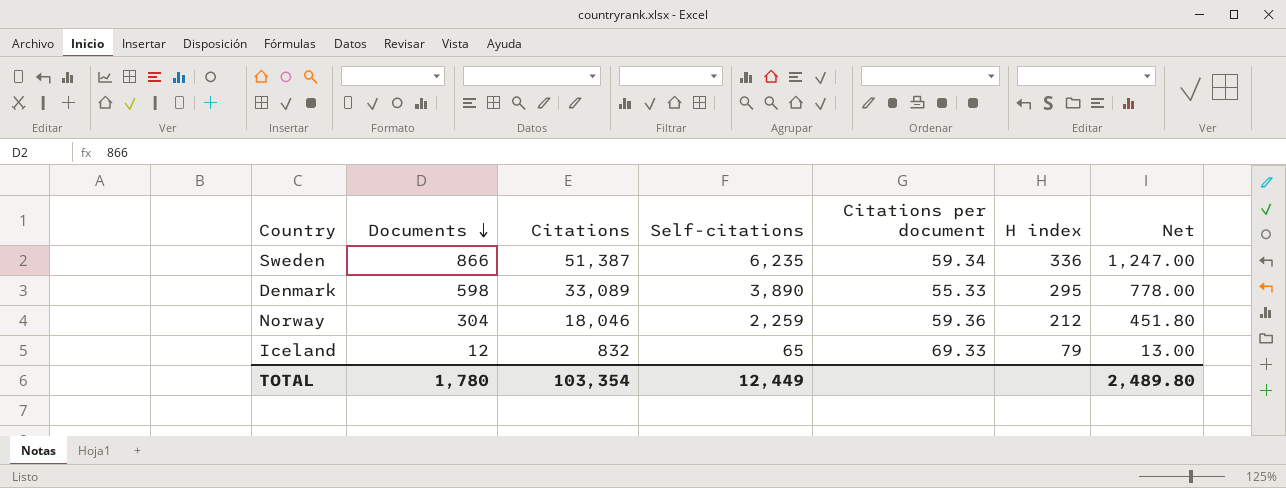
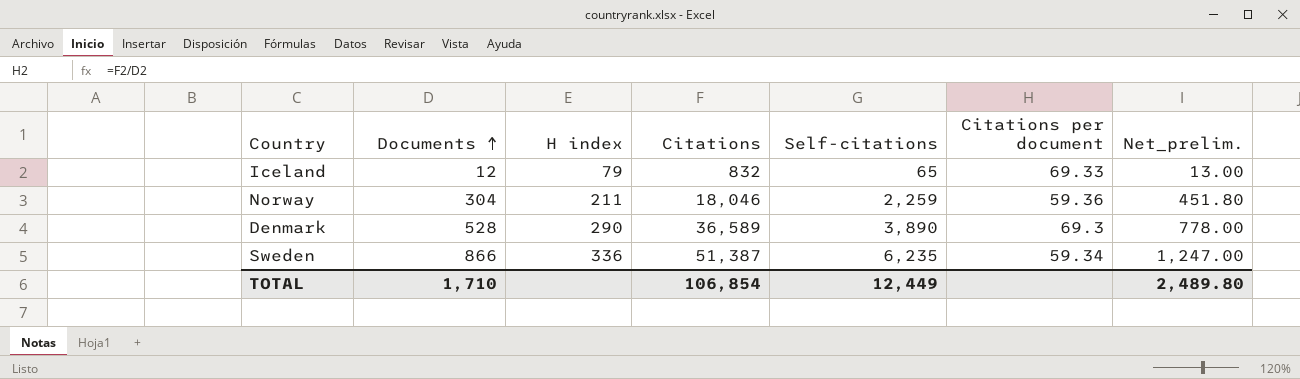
row order: Documents descending -> Documents ascending
column H index | position: 6 -> 3
column name: Net -> Net_prelim.
Norway | H index: 212 -> 211
Denmark | Documents: 598 -> 528
Denmark | H index: 295 -> 290
Denmark | Citations: 33,089 -> 36,589
Denmark | Citations per document: 55.33 -> 69.3
TOTAL | Documents: 1,780 -> 1,710
TOTAL | Citations: 103,354 -> 106,854

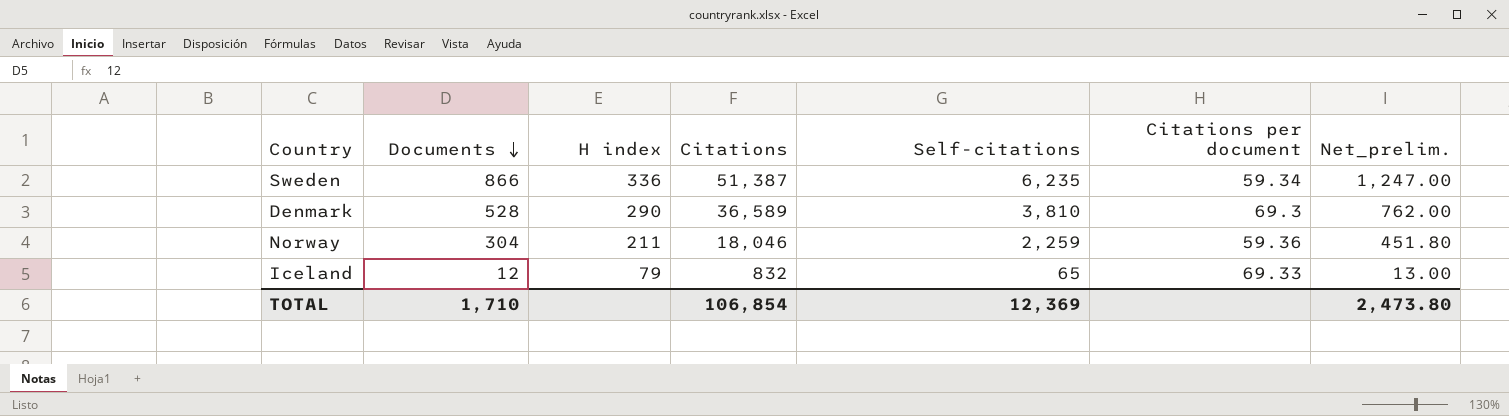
row order: Documents ascending -> Documents descending
Denmark | Self-citations: 3,890 -> 3,810
Denmark | Net_prelim.: 778.00 -> 762.00
TOTAL | Self-citations: 12,449 -> 12,369
TOTAL | Net_prelim.: 2,489.80 -> 2,473.80

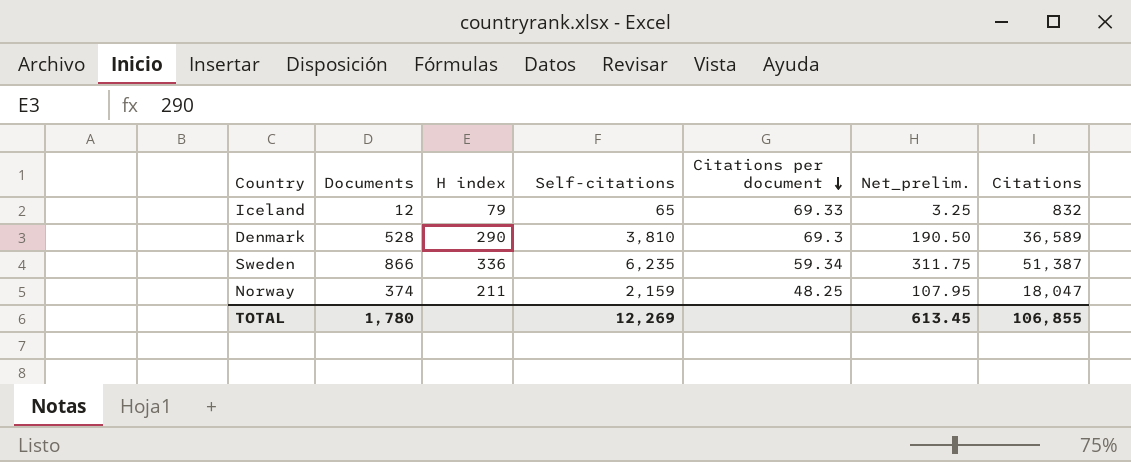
row order: Documents descending -> Citations per document descending
column Net_prelim. | formula: [Self-citations] * 0.2 -> [Self-citations] * 0.05
column Citations | position: 4 -> 7
Norway | Documents: 304 -> 374
Norway | Self-citations: 2,259 -> 2,159
Norway | Citations per document: 59.36 -> 48.25
Norway | Citations: 18,046 -> 18,047
TOTAL | Documents: 1,710 -> 1,780
TOTAL | Self-citations: 12,369 -> 12,269
TOTAL | Net_prelim.: 2,473.80 -> 613.45
TOTAL | Citations: 106,854 -> 106,855

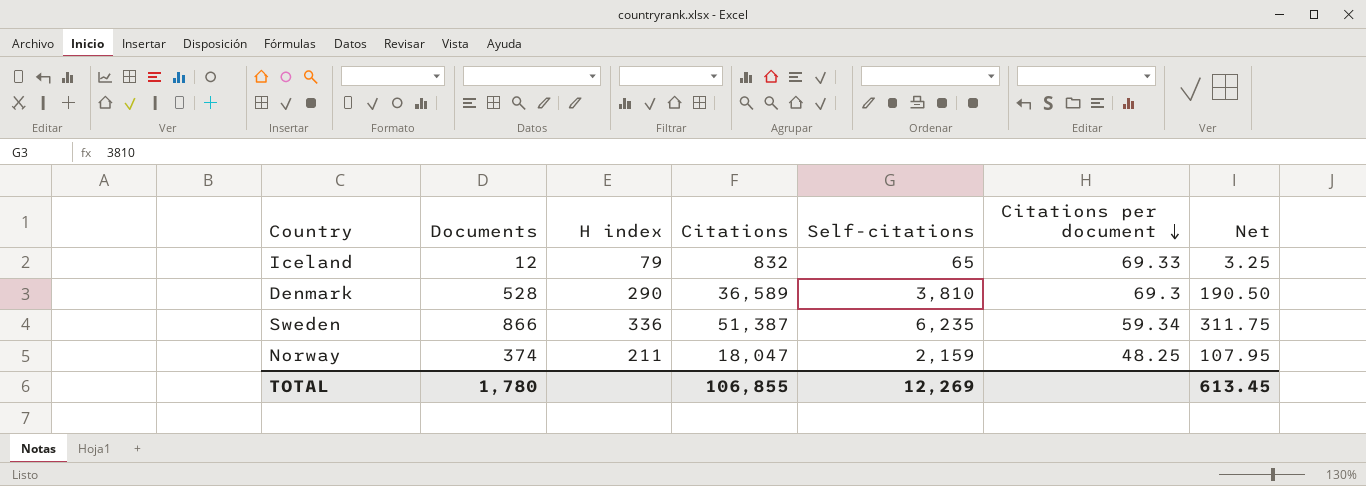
column Citations | position: 7 -> 4
column name: Net_prelim. -> Net

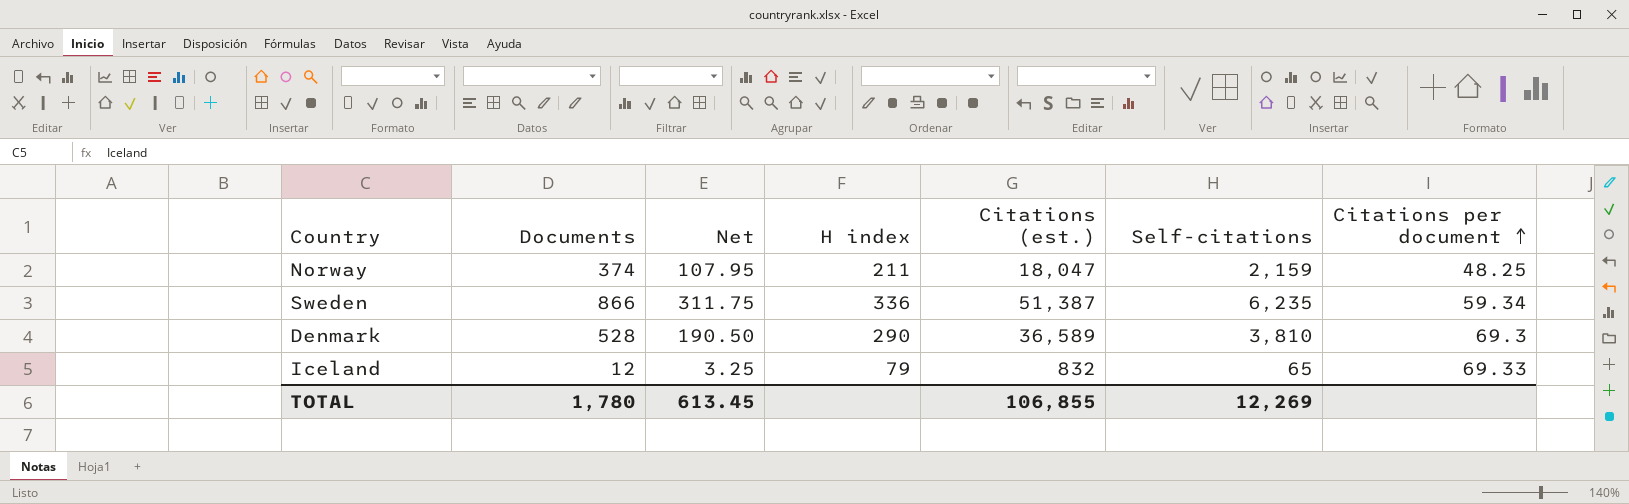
row order: Citations per document descending -> Citations per document ascending
column Net | position: 7 -> 3
column name: Citations -> Citations (est.)

